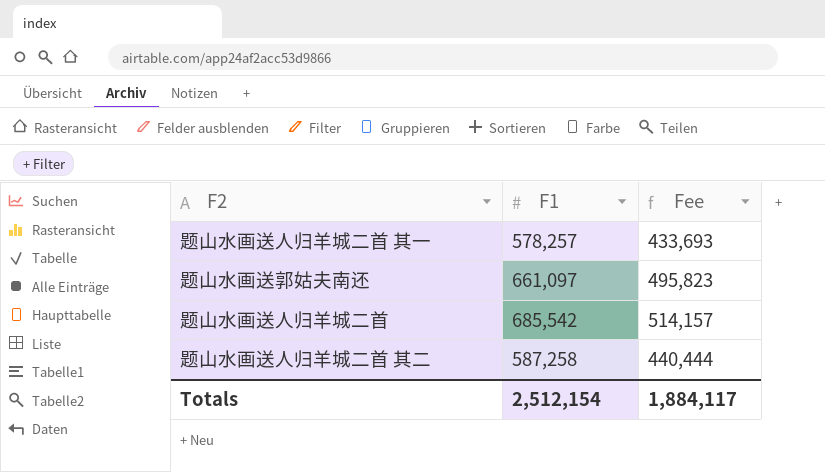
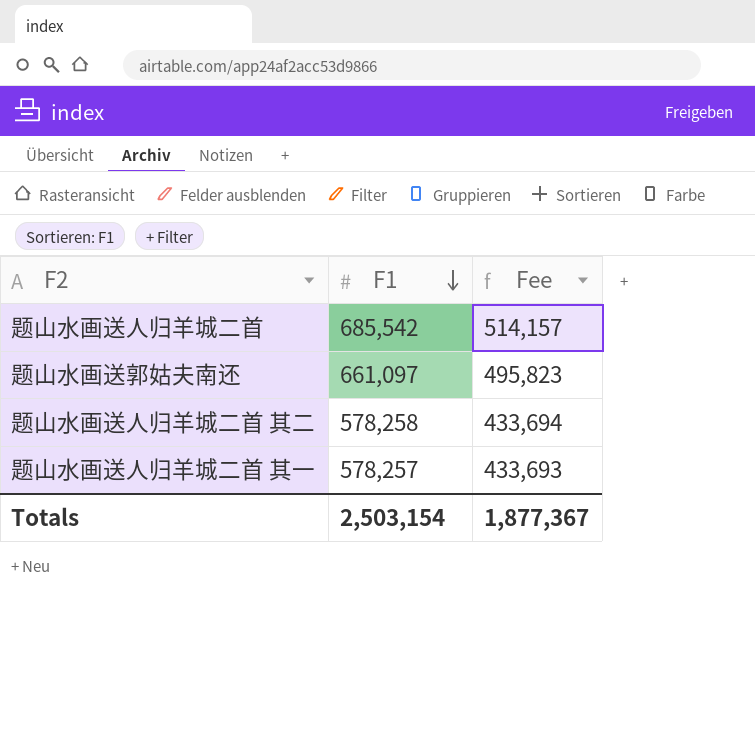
row order: none -> F1 descending
题山水画送人归羊城二首 其二 | F1: 587,258 -> 578,258
题山水画送人归羊城二首 其二 | Fee: 440,444 -> 433,694
Totals | F1: 2,512,154 -> 2,503,154
Totals | Fee: 1,884,117 -> 1,877,367

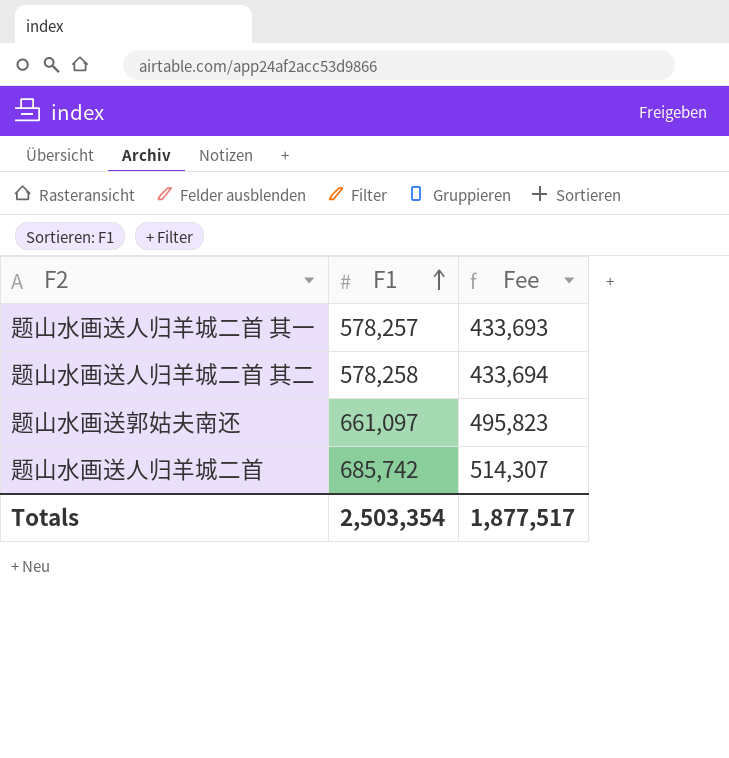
row order: F1 descending -> F1 ascending
题山水画送人归羊城二首 | F1: 685,542 -> 685,742
题山水画送人归羊城二首 | Fee: 514,157 -> 514,307
Totals | F1: 2,503,154 -> 2,503,354
Totals | Fee: 1,877,367 -> 1,877,517

